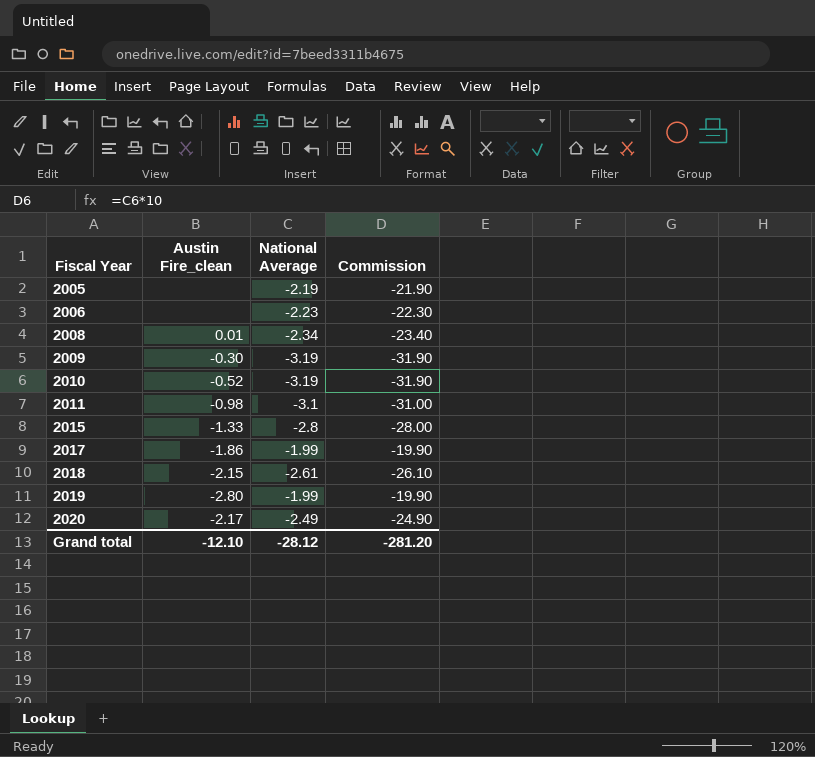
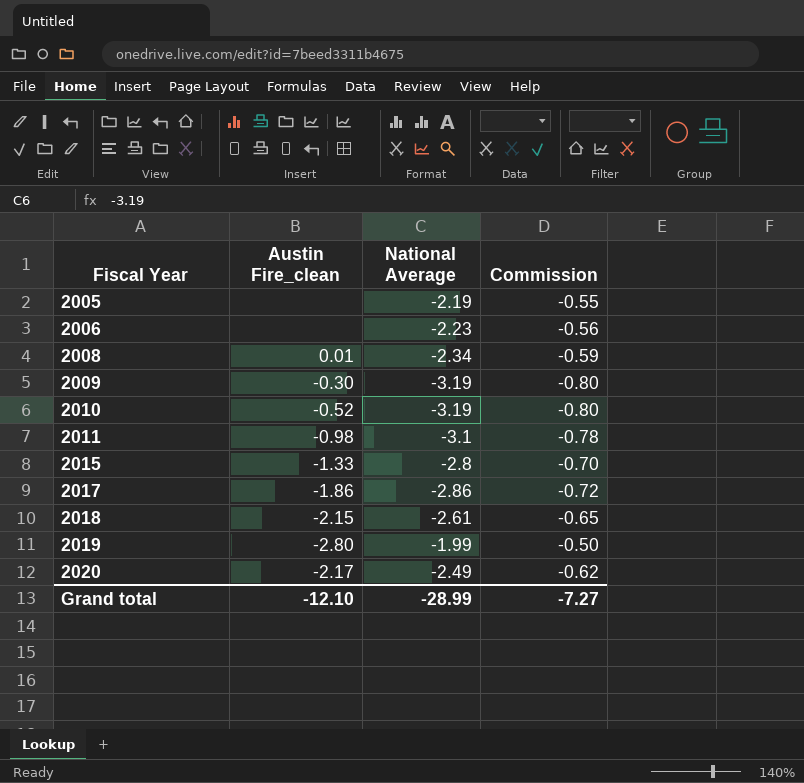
column Commission | formula: [National Average] * 10 -> [National Average] * 0.25
2017 | National Average: -1.99 -> -2.86
Grand total | National Average: -28.12 -> -28.99
Grand total | Commission: -281.20 -> -7.27

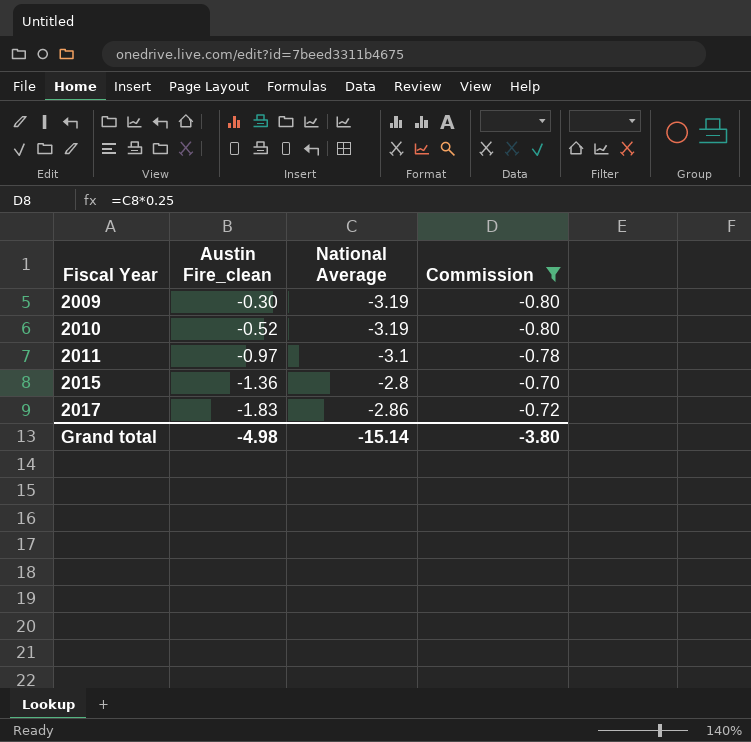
filter: none -> Commission <= -0.70
2011 | Austin Fire_clean: -0.98 -> -0.97
2015 | Austin Fire_clean: -1.33 -> -1.36
2017 | Austin Fire_clean: -1.86 -> -1.83
Grand total | Austin Fire_clean: -12.10 -> -4.98
Grand total | National Average: -28.99 -> -15.14
Grand total | Commission: -7.27 -> -3.80

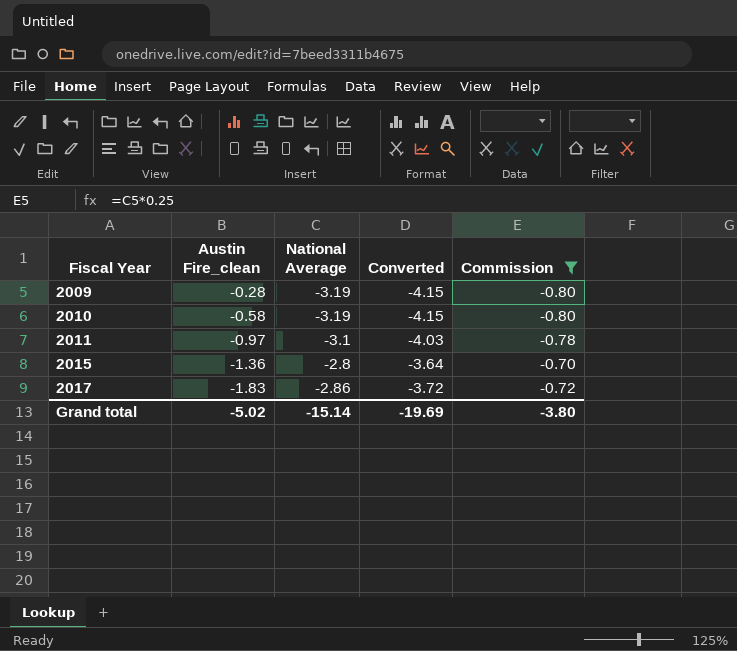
column Converted | formula: none -> [National Average] * 1.3
2009 | Austin Fire_clean: -0.30 -> -0.28
2010 | Austin Fire_clean: -0.52 -> -0.58
Grand total | Austin Fire_clean: -4.98 -> -5.02

